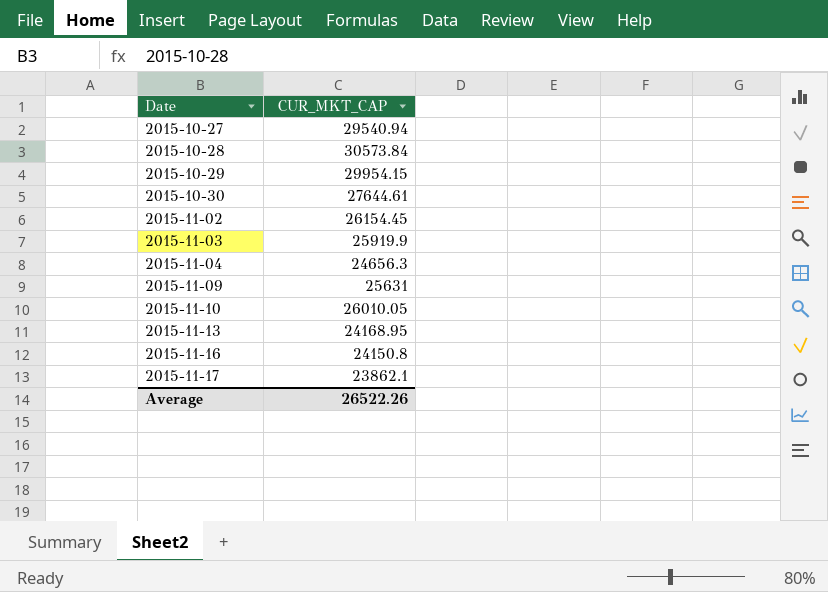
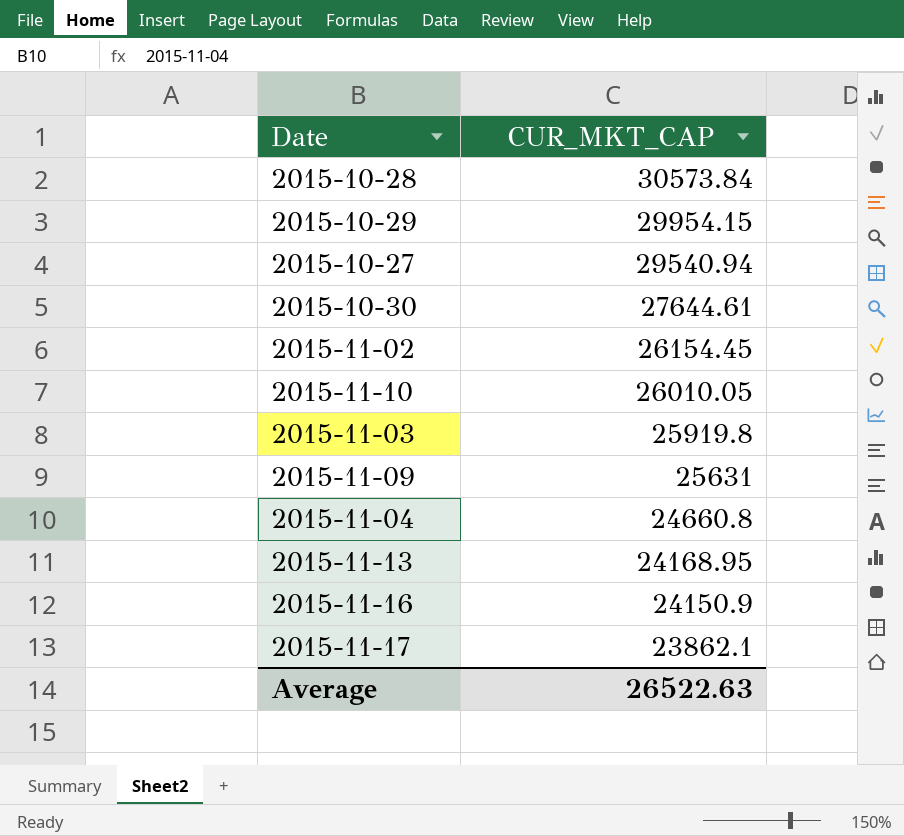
row order: Date ascending -> CUR_MKT_CAP descending
2015-11-03 | CUR_MKT_CAP: 25919.9 -> 25919.8
2015-11-04 | CUR_MKT_CAP: 24656.3 -> 24660.8
2015-11-16 | CUR_MKT_CAP: 24150.8 -> 24150.9
Average | CUR_MKT_CAP: 26522.26 -> 26522.63

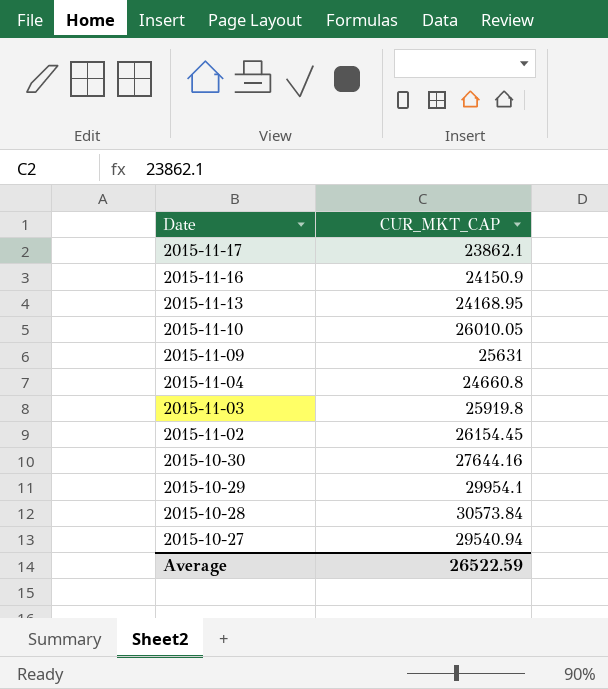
row order: CUR_MKT_CAP descending -> Date descending
2015-10-30 | CUR_MKT_CAP: 27644.61 -> 27644.16
2015-10-29 | CUR_MKT_CAP: 29954.15 -> 29954.1
Average | CUR_MKT_CAP: 26522.63 -> 26522.59

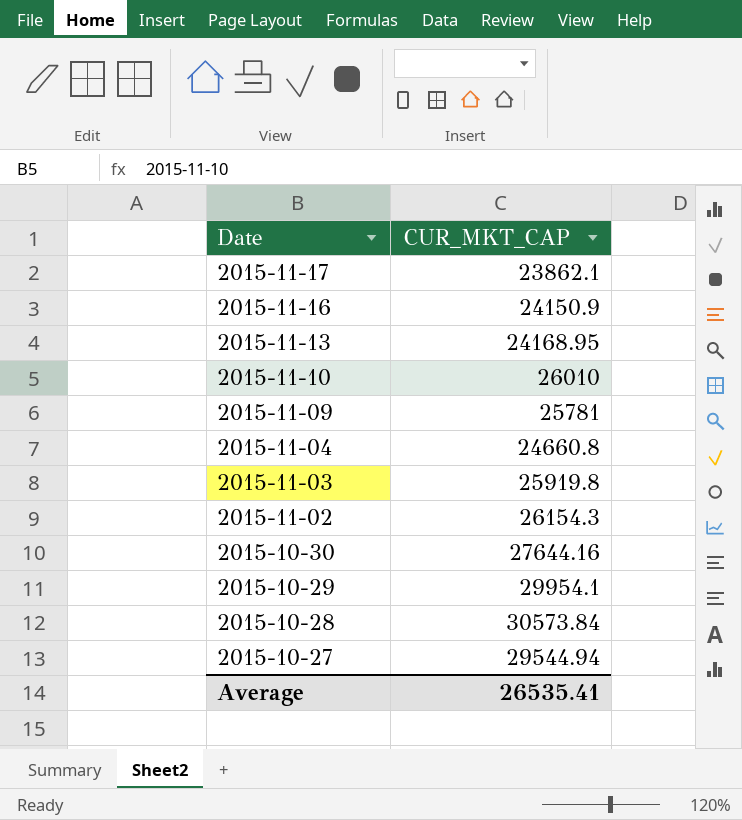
2015-11-10 | CUR_MKT_CAP: 26010.05 -> 26010
2015-11-09 | CUR_MKT_CAP: 25631 -> 25781
2015-11-02 | CUR_MKT_CAP: 26154.45 -> 26154.3
2015-10-27 | CUR_MKT_CAP: 29540.94 -> 29544.94
Average | CUR_MKT_CAP: 26522.59 -> 26535.41

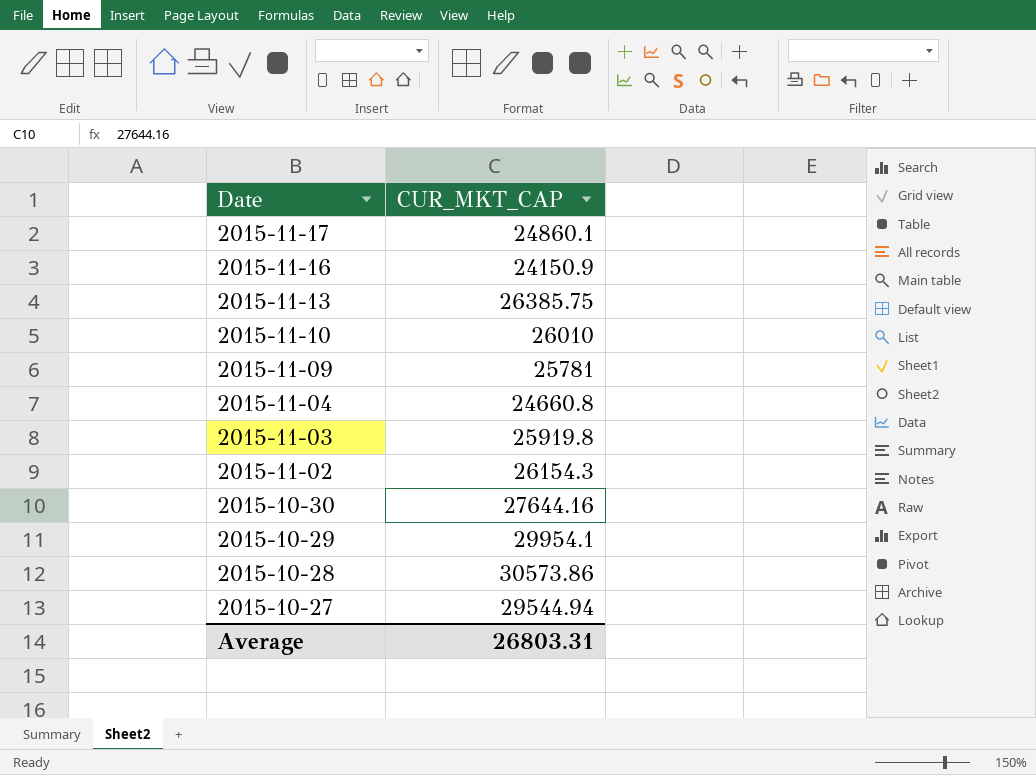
2015-11-17 | CUR_MKT_CAP: 23862.1 -> 24860.1
2015-11-13 | CUR_MKT_CAP: 24168.95 -> 26385.75
2015-10-28 | CUR_MKT_CAP: 30573.84 -> 30573.86
Average | CUR_MKT_CAP: 26535.41 -> 26803.31

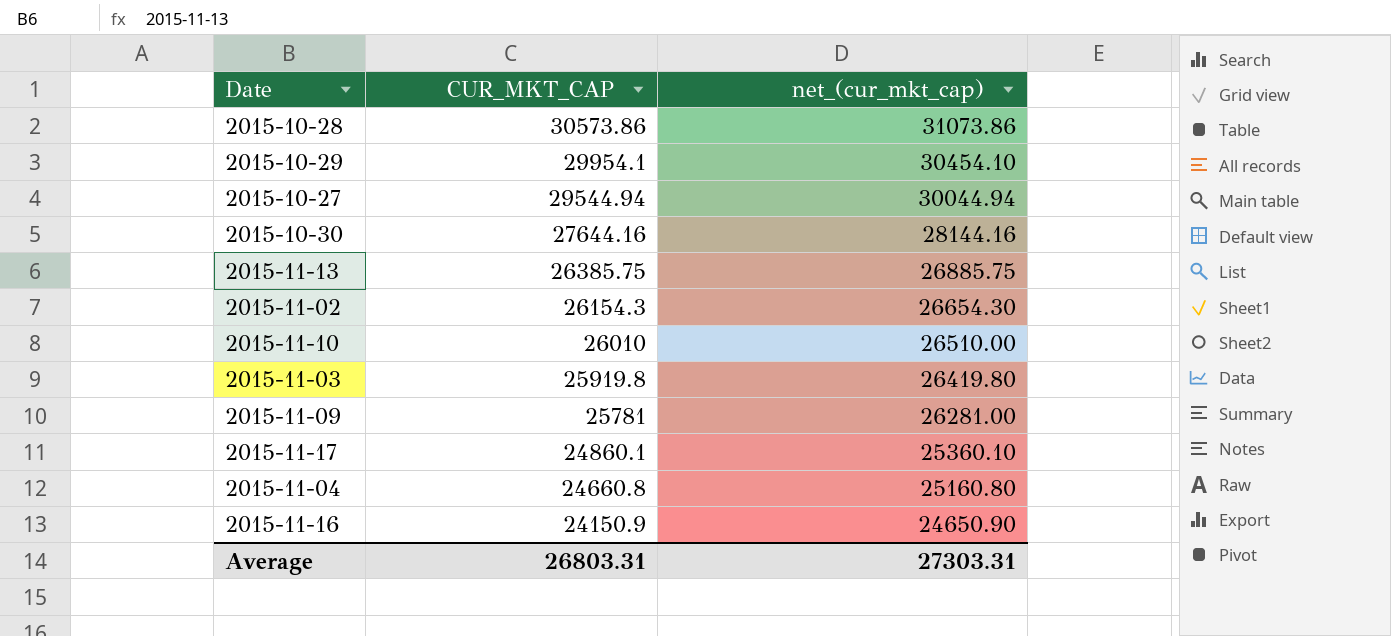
row order: Date descending -> CUR_MKT_CAP descending
column net_(cur_mkt_cap) | formula: none -> [CUR_MKT_CAP] + 500

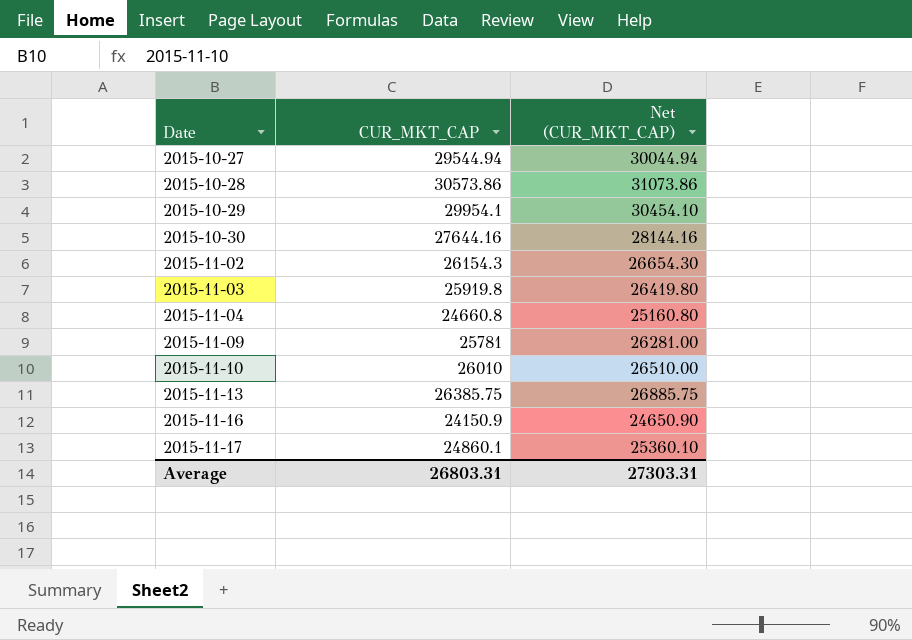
row order: CUR_MKT_CAP descending -> Date ascending
column name: net_(cur_mkt_cap) -> Net (CUR_MKT_CAP)

